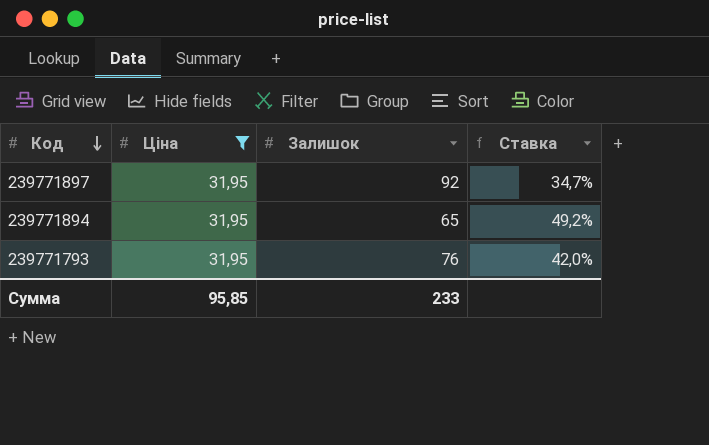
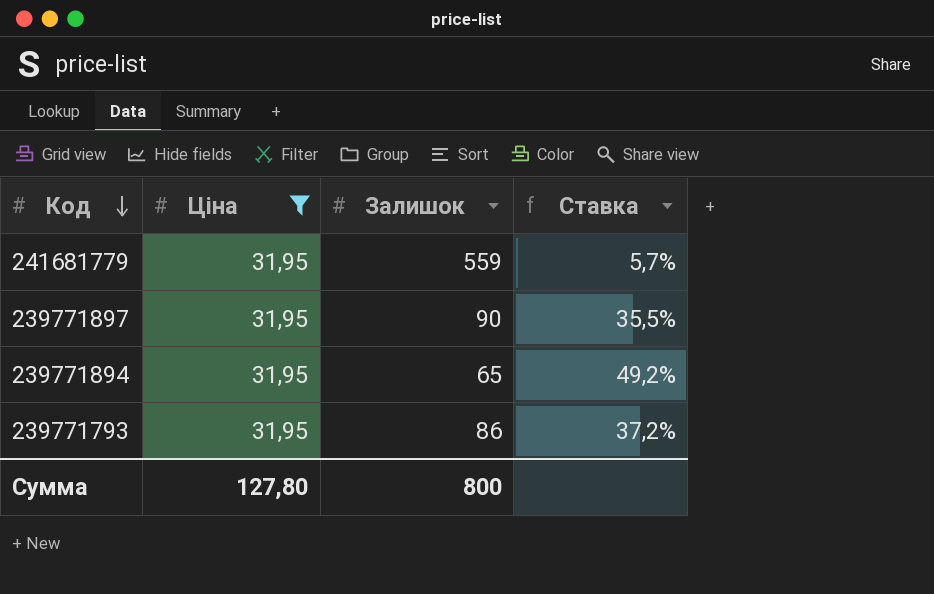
row 241681779: none -> 31,95 | 559 | 5,7%
239771897 | Залишок: 92 -> 90
239771897 | Ставка: 34,7% -> 35,5%
239771793 | Залишок: 76 -> 86
239771793 | Ставка: 42,0% -> 37,2%
Сумма | Ціна: 95,85 -> 127,80
Сумма | Залишок: 233 -> 800

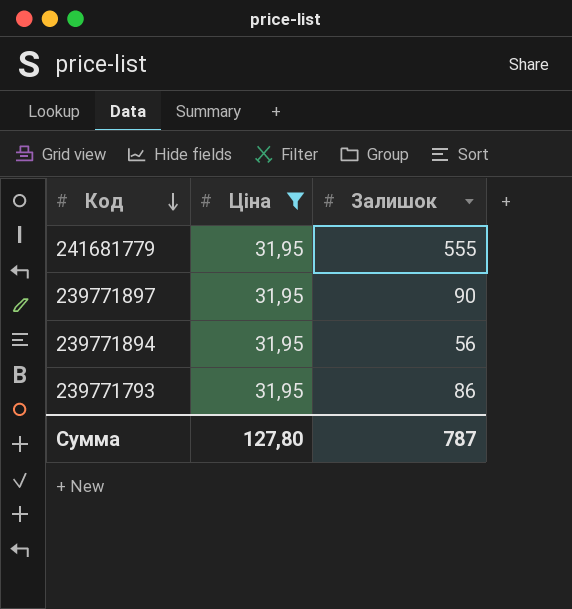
column Ставка | formula: [Ціна] / [Залишок] -> none
241681779 | Залишок: 559 -> 555
239771894 | Залишок: 65 -> 56
Сумма | Залишок: 800 -> 787

